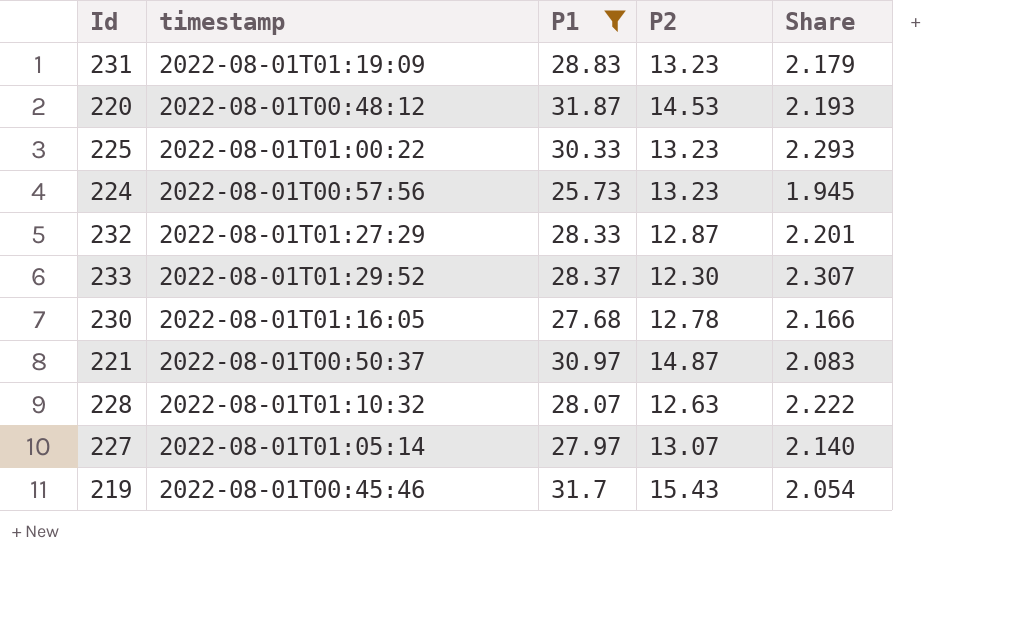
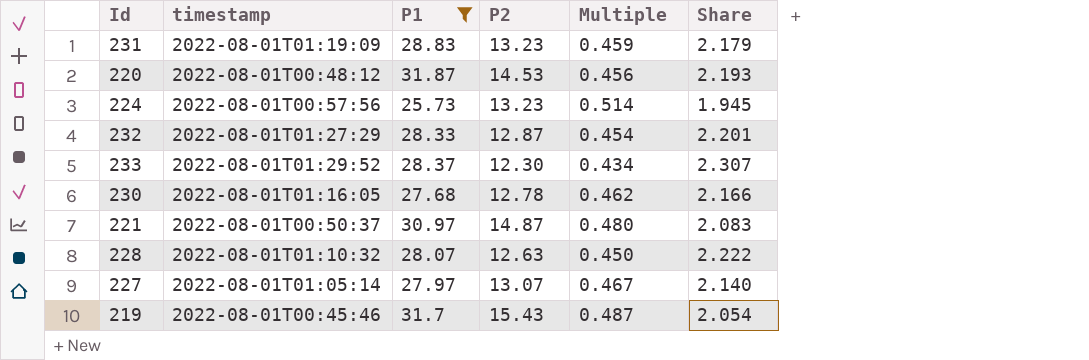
column Multiple | formula: none -> [P2] / [P1]
row 225: 2022-08-01T01:00:22 | 30.33 | 13.23 | 2.293 -> none

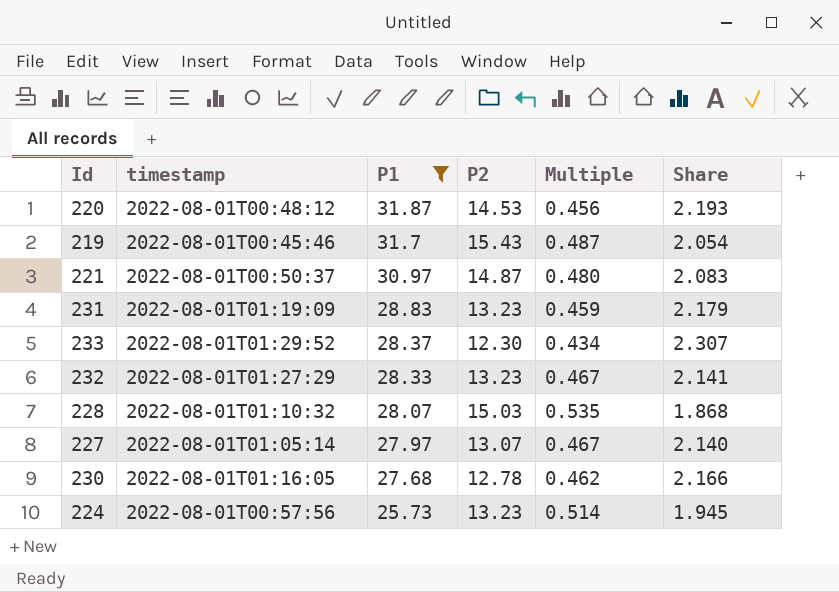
row order: none -> P1 descending
232 | P2: 12.87 -> 13.23
232 | Multiple: 0.454 -> 0.467
232 | Share: 2.201 -> 2.141
228 | P2: 12.63 -> 15.03
228 | Multiple: 0.450 -> 0.535
228 | Share: 2.222 -> 1.868

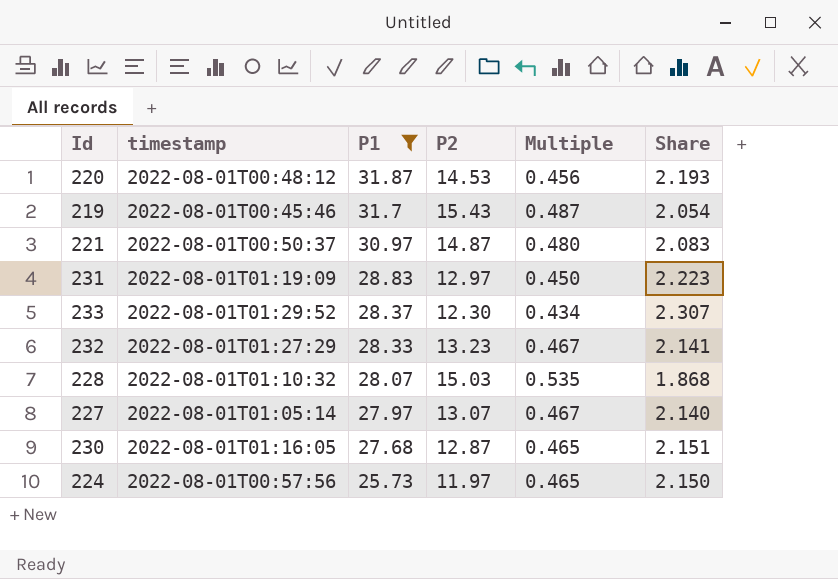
231 | P2: 13.23 -> 12.97
231 | Multiple: 0.459 -> 0.450
231 | Share: 2.179 -> 2.223
230 | P2: 12.78 -> 12.87
230 | Multiple: 0.462 -> 0.465
230 | Share: 2.166 -> 2.151
224 | P2: 13.23 -> 11.97
224 | Multiple: 0.514 -> 0.465
224 | Share: 1.945 -> 2.150

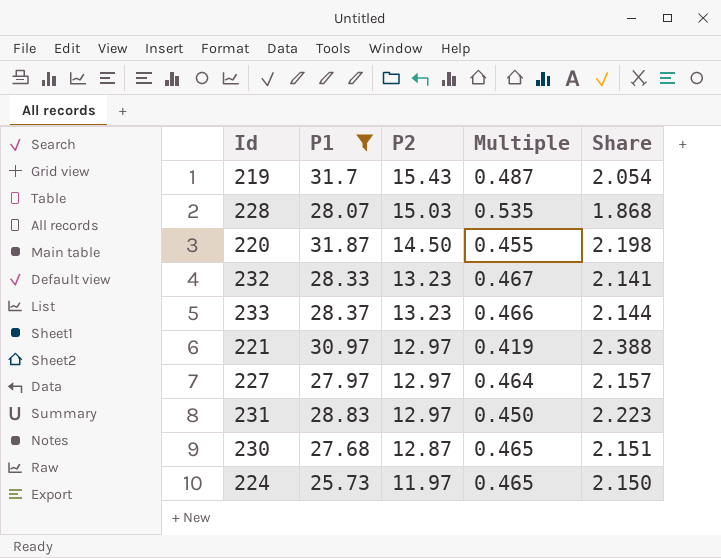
row order: P1 descending -> P2 descending
column timestamp | position: 2 -> none
220 | P2: 14.53 -> 14.50
220 | Multiple: 0.456 -> 0.455
220 | Share: 2.193 -> 2.198
233 | P2: 12.30 -> 13.23
233 | Multiple: 0.434 -> 0.466
233 | Share: 2.307 -> 2.144
221 | P2: 14.87 -> 12.97
221 | Multiple: 0.480 -> 0.419
221 | Share: 2.083 -> 2.388
227 | P2: 13.07 -> 12.97
227 | Multiple: 0.467 -> 0.464
227 | Share: 2.140 -> 2.157

